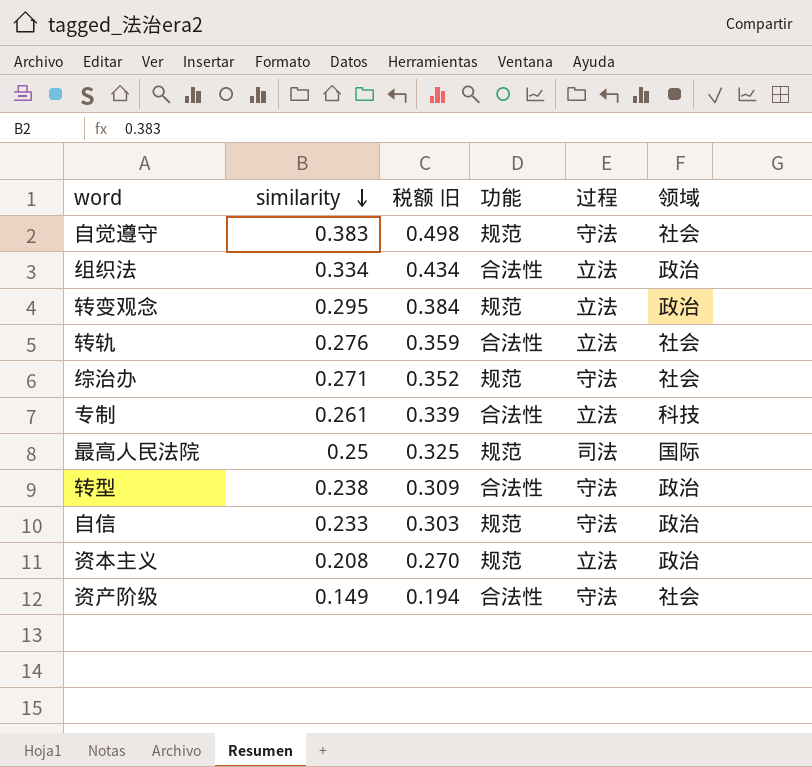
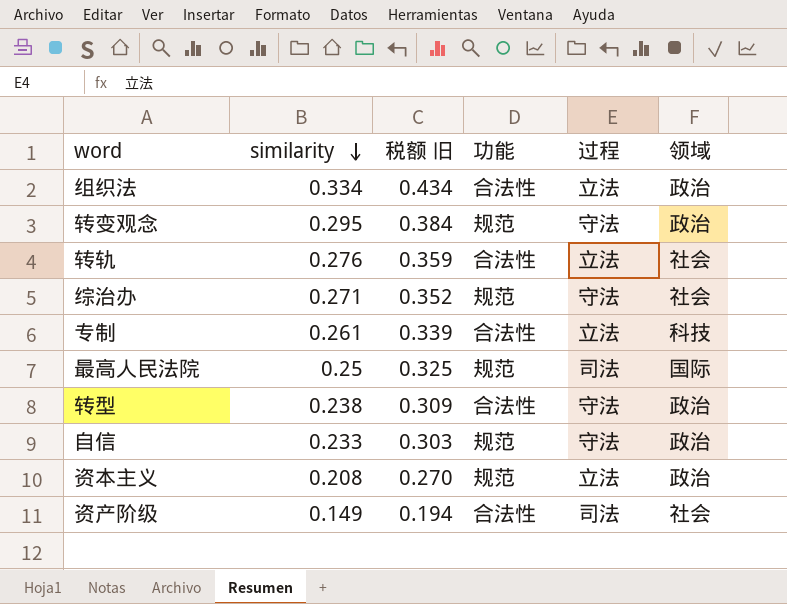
row 自觉遵守: 0.383 | 0.498 | 规范 | 守法 | 社会 -> none
转变观念 | 过程: 立法 -> 守法
资产阶级 | 过程: 守法 -> 司法

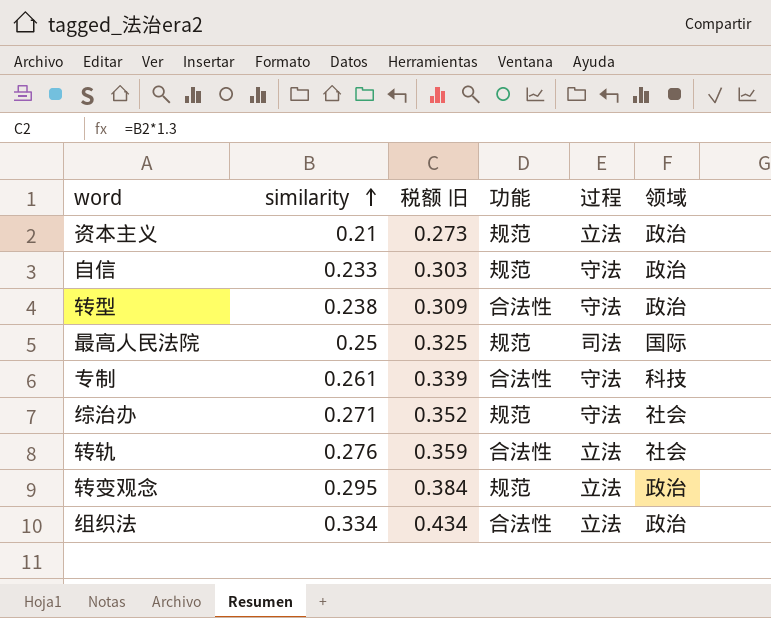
row order: similarity descending -> similarity ascending
row 资产阶级: 0.149 | 0.194 | 合法性 | 司法 | 社会 -> none
资本主义 | similarity: 0.208 -> 0.21
资本主义 | 税额 旧: 0.270 -> 0.273
专制 | 过程: 立法 -> 守法
转变观念 | 过程: 守法 -> 立法

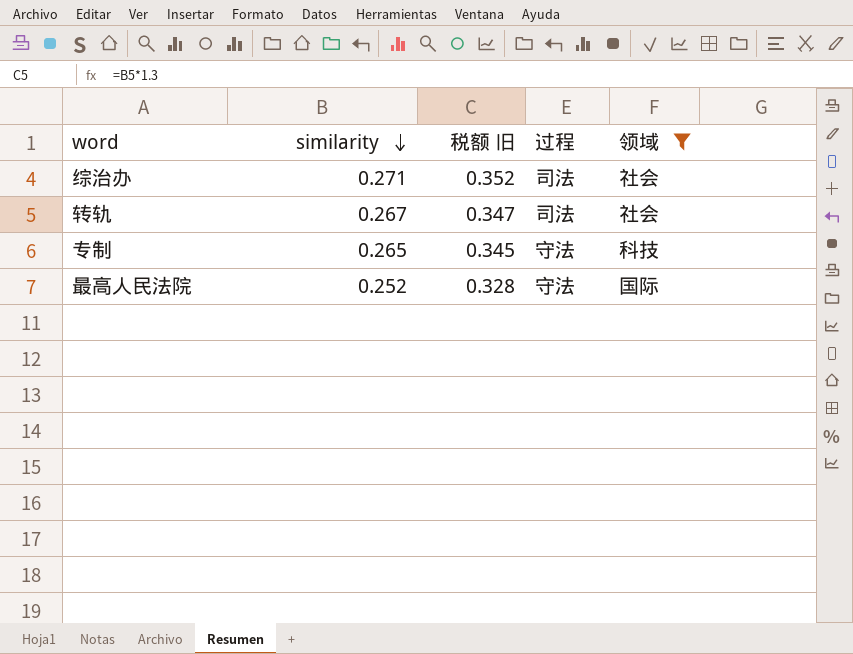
filter: none -> 领域 != 政治
row order: similarity ascending -> similarity descending
column 功能 | position: 4 -> none
综治办 | 过程: 守法 -> 司法
转轨 | similarity: 0.276 -> 0.267
转轨 | 税额 旧: 0.359 -> 0.347
转轨 | 过程: 立法 -> 司法
专制 | similarity: 0.261 -> 0.265
专制 | 税额 旧: 0.339 -> 0.345
最高人民法院 | similarity: 0.25 -> 0.252
最高人民法院 | 税额 旧: 0.325 -> 0.328
最高人民法院 | 过程: 司法 -> 守法

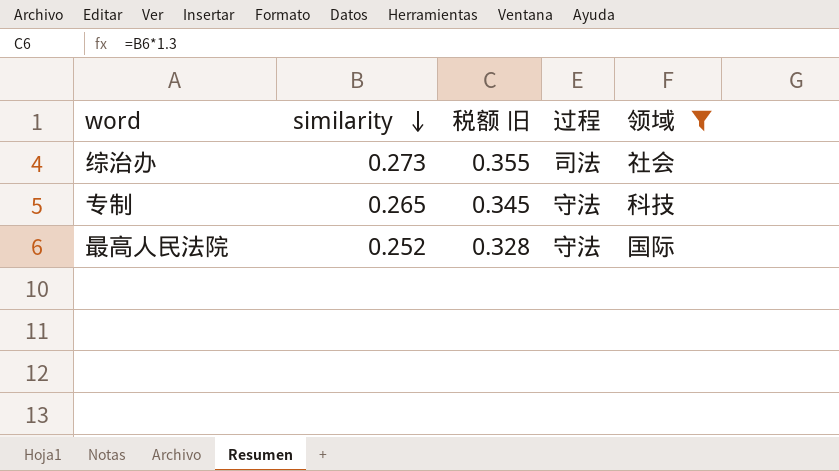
row 转轨: 0.267 | 0.347 | 司法 | 社会 -> none
综治办 | similarity: 0.271 -> 0.273
综治办 | 税额 旧: 0.352 -> 0.355

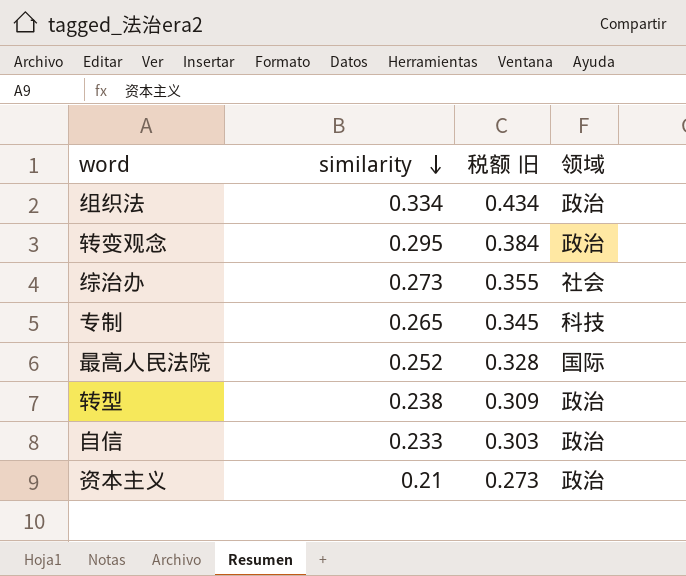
filter: 领域 != 政治 -> none
column 过程 | position: 4 -> none

